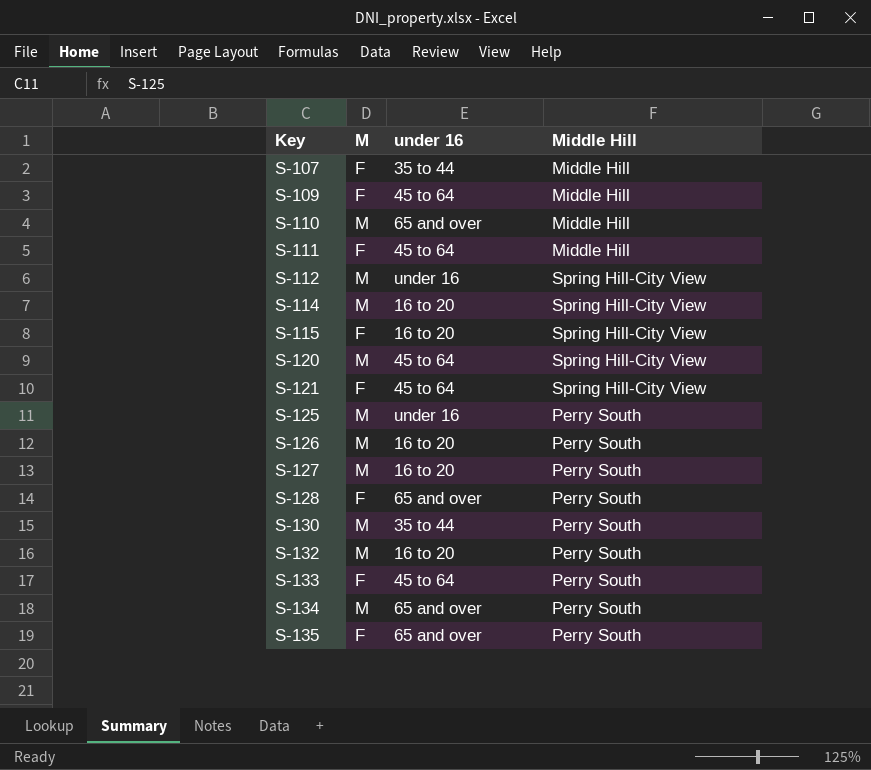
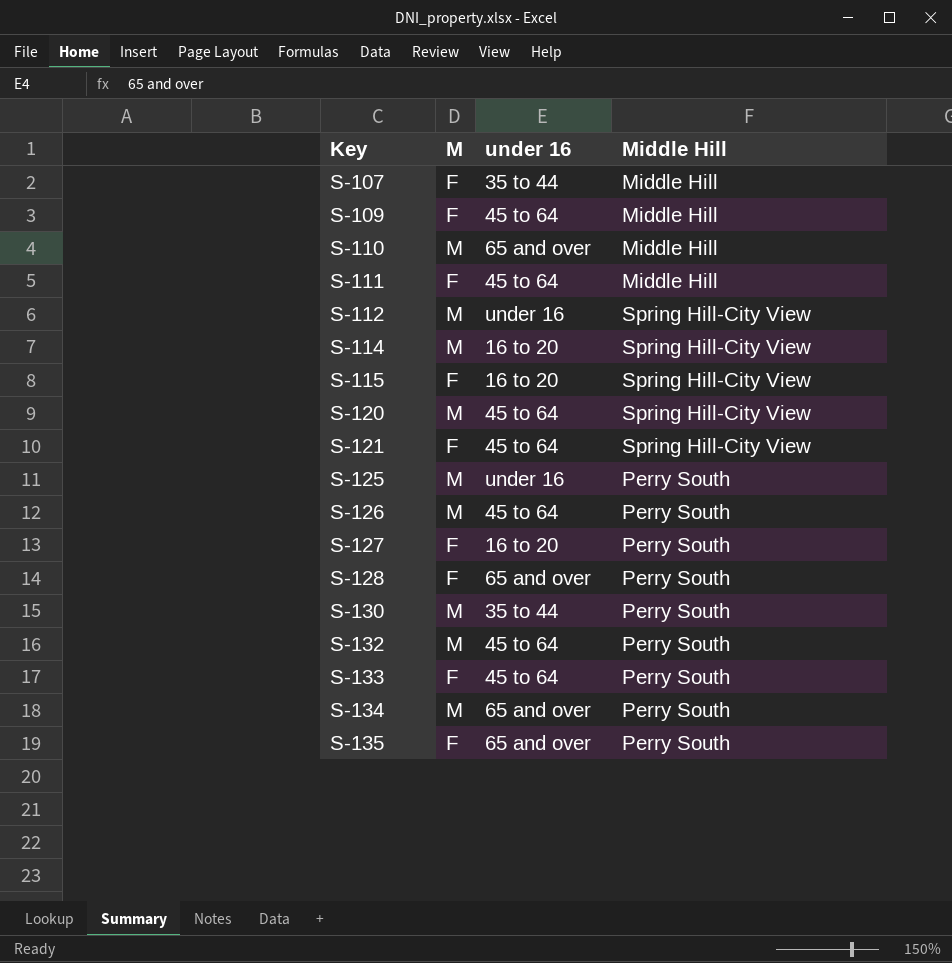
S-126 | under 16: 16 to 20 -> 45 to 64
S-127 | M: M -> F
S-132 | under 16: 16 to 20 -> 45 to 64

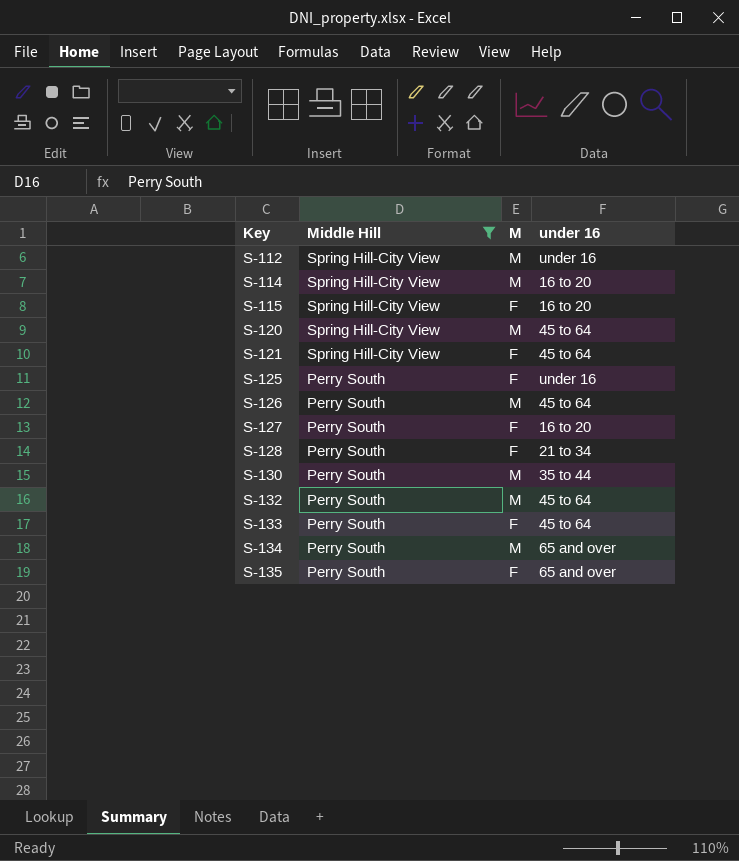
filter: none -> Middle Hill != Middle Hill
column Middle Hill | position: 4 -> 2
S-125 | M: M -> F
S-128 | under 16: 65 and over -> 21 to 34

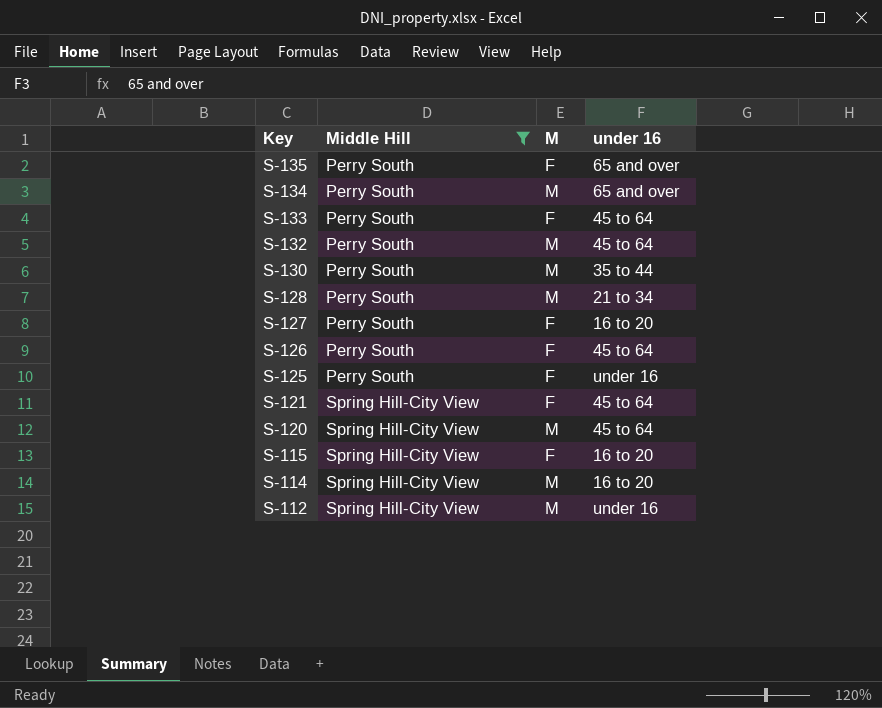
row order: Key ascending -> Key descending
S-128 | M: F -> M
S-126 | M: M -> F

